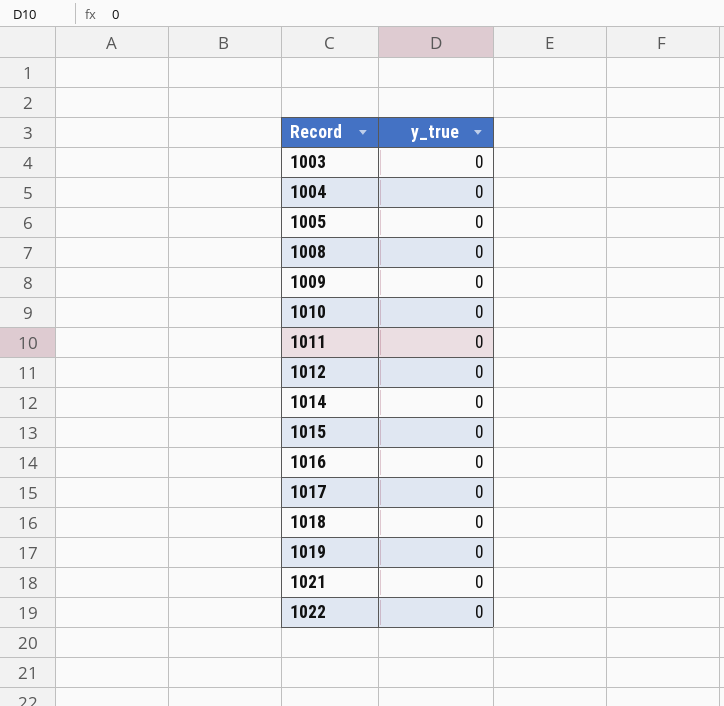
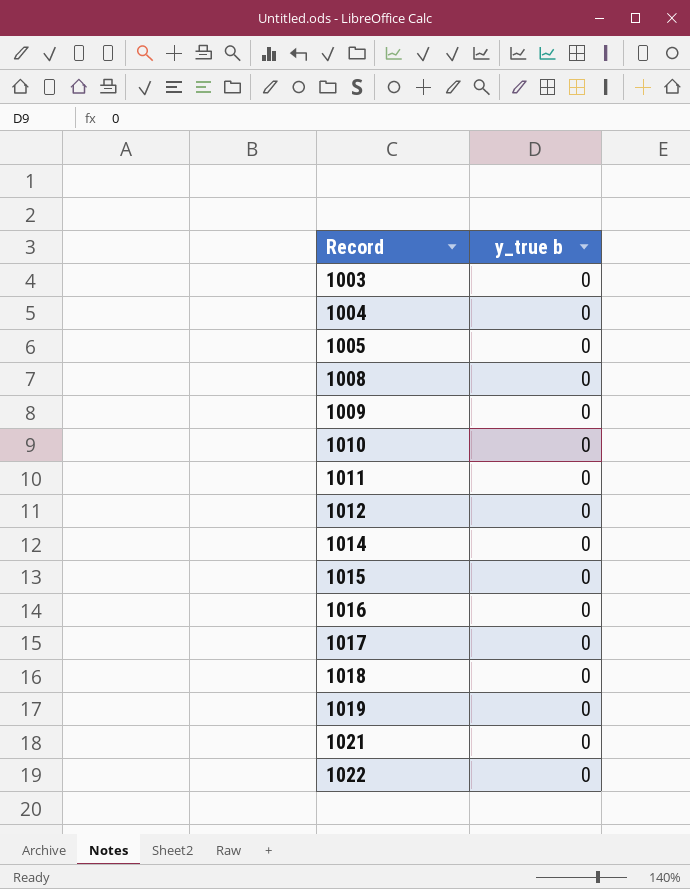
column name: y_true -> y_true b

